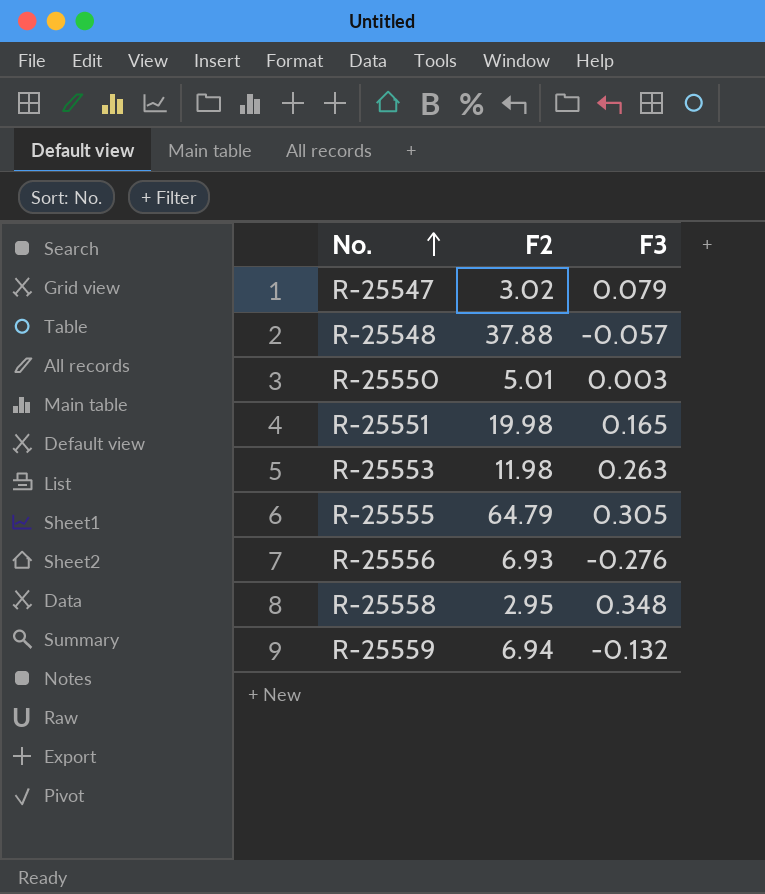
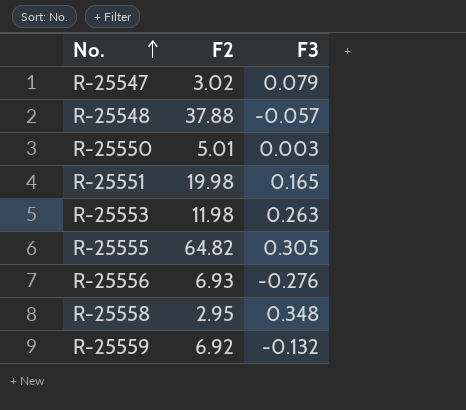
R-25555 | F2: 64.79 -> 64.82
R-25559 | F2: 6.94 -> 6.92

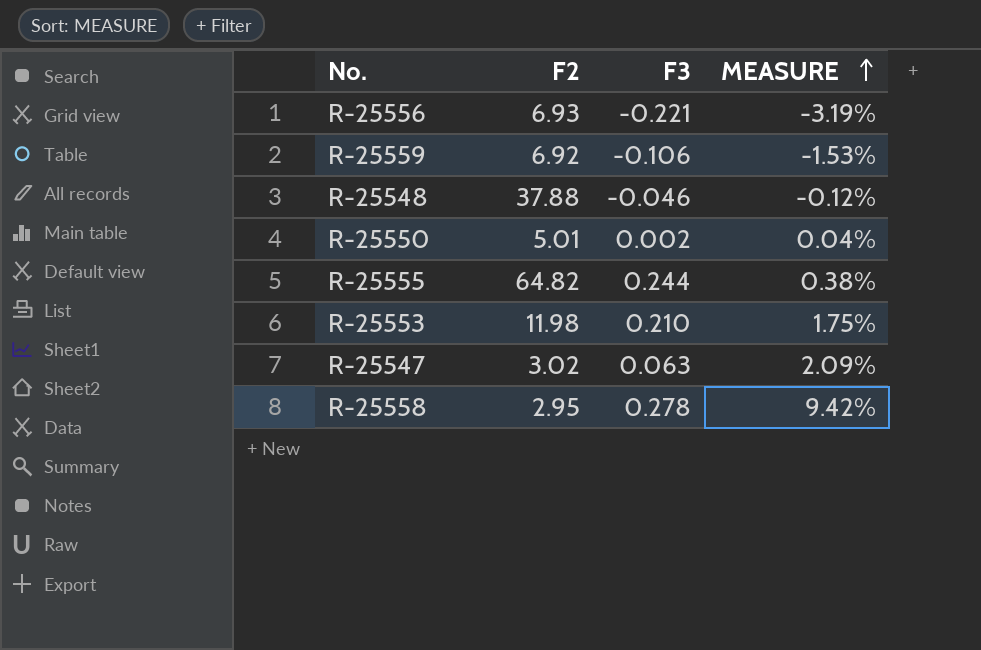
row order: No. ascending -> MEASURE ascending
column MEASURE | formula: none -> [F3] / [F2]
row R-25551: 19.98 | 0.165 -> none
R-25556 | F3: -0.276 -> -0.221
R-25559 | F3: -0.132 -> -0.106
R-25548 | F3: -0.057 -> -0.046
R-25550 | F3: 0.003 -> 0.002
R-25555 | F3: 0.305 -> 0.244
R-25553 | F3: 0.263 -> 0.210
R-25547 | F3: 0.079 -> 0.063
R-25558 | F3: 0.348 -> 0.278

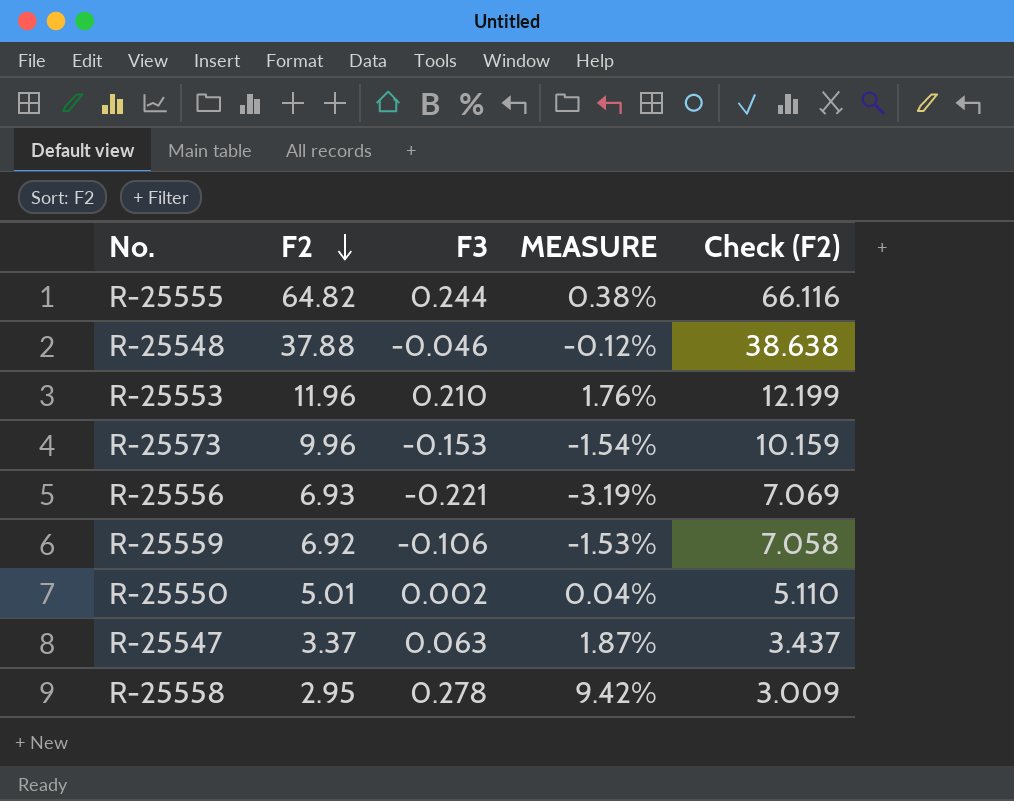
row order: MEASURE ascending -> F2 descending
column Check (F2) | formula: none -> [F2] * 1.02
R-25553 | F2: 11.98 -> 11.96
R-25553 | MEASURE: 1.75% -> 1.76%
row R-25573: none -> 9.96 | -0.153 | -1.54% | 10.159
R-25547 | F2: 3.02 -> 3.37
R-25547 | MEASURE: 2.09% -> 1.87%

